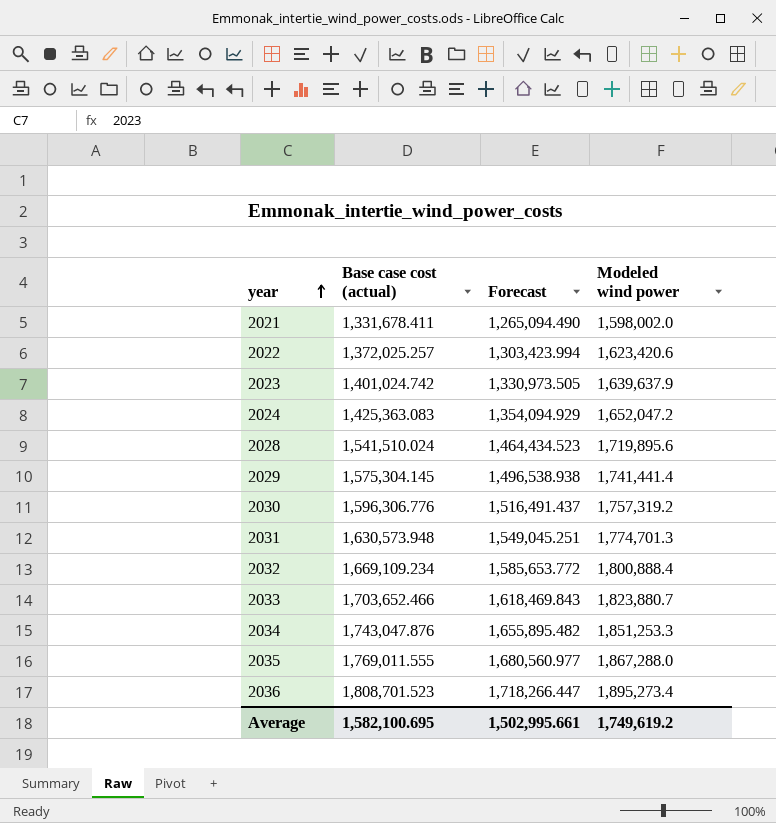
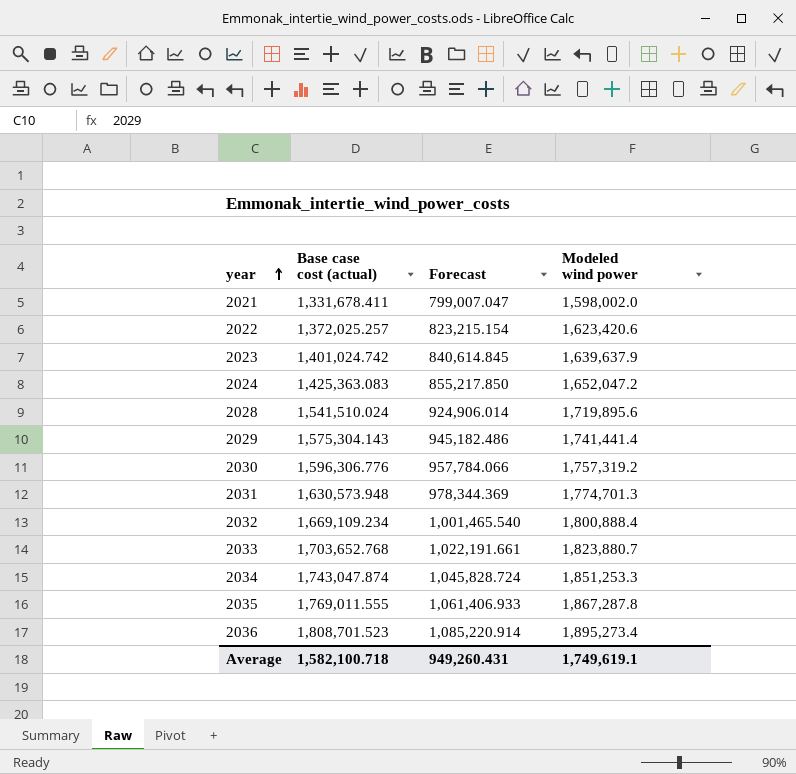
column Forecast | formula: [Base case cost (actual)] * 0.95 -> [Base case cost (actual)] * 0.6
2029 | Base case cost (actual): 1,575,304.145 -> 1,575,304.143
2033 | Base case cost (actual): 1,703,652.466 -> 1,703,652.768
2034 | Base case cost (actual): 1,743,047.876 -> 1,743,047.874
2035 | Modeled wind power: 1,867,288.0 -> 1,867,287.8
Average | Base case cost (actual): 1,582,100.695 -> 1,582,100.718
Average | Forecast: 1,502,995.661 -> 949,260.431
Average | Modeled wind power: 1,749,619.2 -> 1,749,619.1

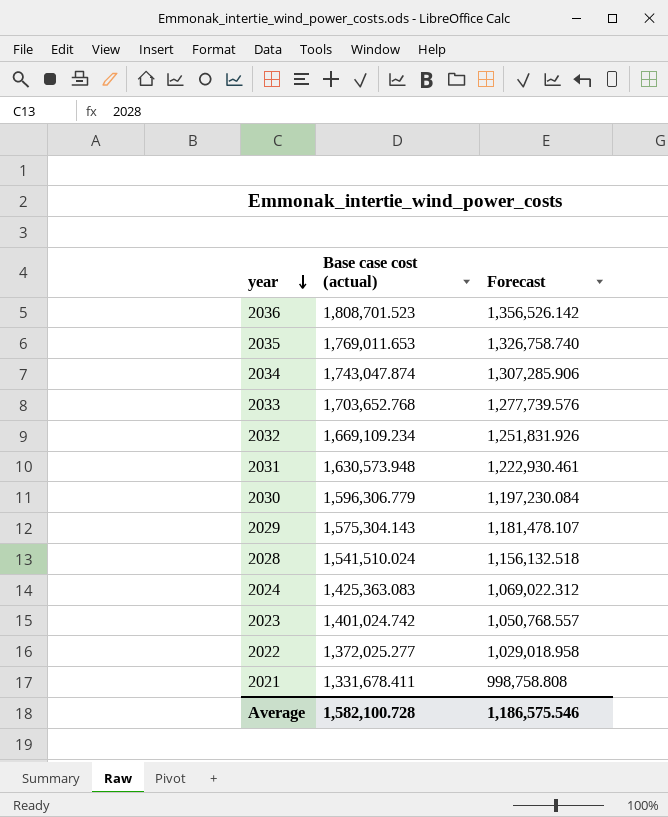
row order: year ascending -> year descending
column Modeled wind power | position: 4 -> none
column Forecast | formula: [Base case cost (actual)] * 0.6 -> [Base case cost (actual)] * 0.75
2035 | Base case cost (actual): 1,769,011.555 -> 1,769,011.653
2030 | Base case cost (actual): 1,596,306.776 -> 1,596,306.779
2022 | Base case cost (actual): 1,372,025.257 -> 1,372,025.277
Average | Base case cost (actual): 1,582,100.718 -> 1,582,100.728
Average | Forecast: 949,260.431 -> 1,186,575.546

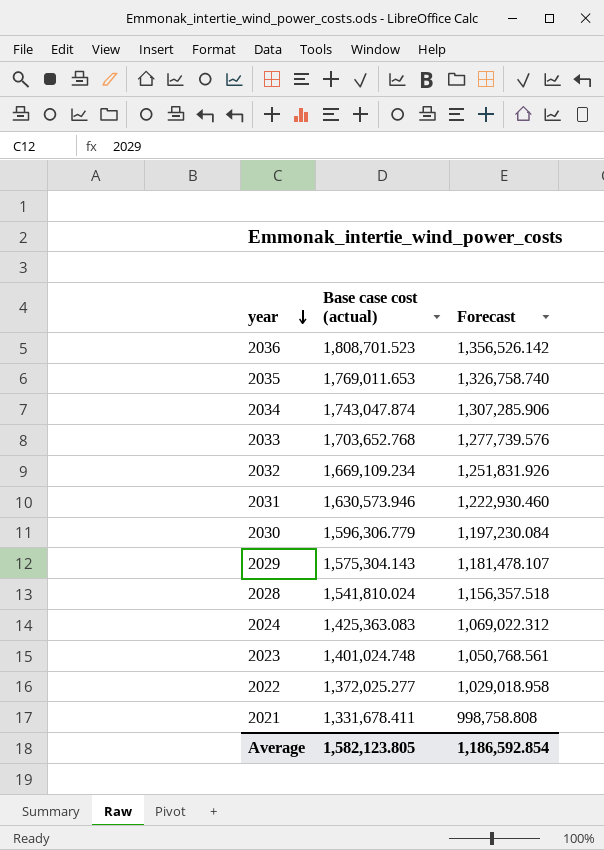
2031 | Base case cost (actual): 1,630,573.948 -> 1,630,573.946
2031 | Forecast: 1,222,930.461 -> 1,222,930.460
2028 | Base case cost (actual): 1,541,510.024 -> 1,541,810.024
2028 | Forecast: 1,156,132.518 -> 1,156,357.518
2023 | Base case cost (actual): 1,401,024.742 -> 1,401,024.748
2023 | Forecast: 1,050,768.557 -> 1,050,768.561
Average | Base case cost (actual): 1,582,100.728 -> 1,582,123.805
Average | Forecast: 1,186,575.546 -> 1,186,592.854

